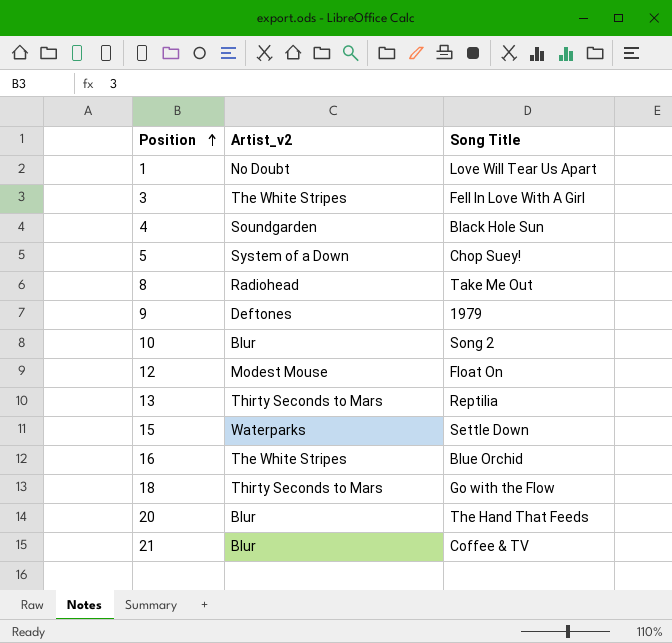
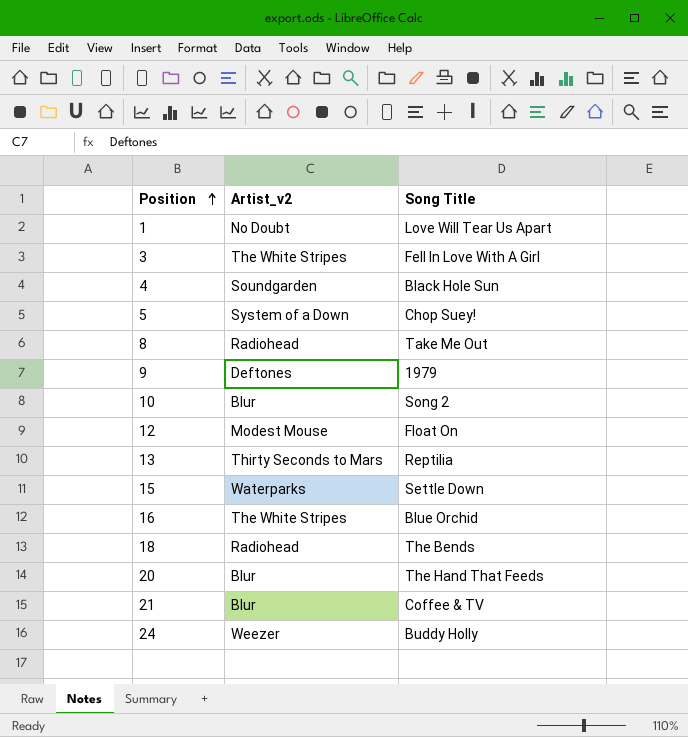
18 | Artist_v2: Thirty Seconds to Mars -> Radiohead
18 | Song Title: Go with the Flow -> The Bends
row 24: none -> Weezer | Buddy Holly

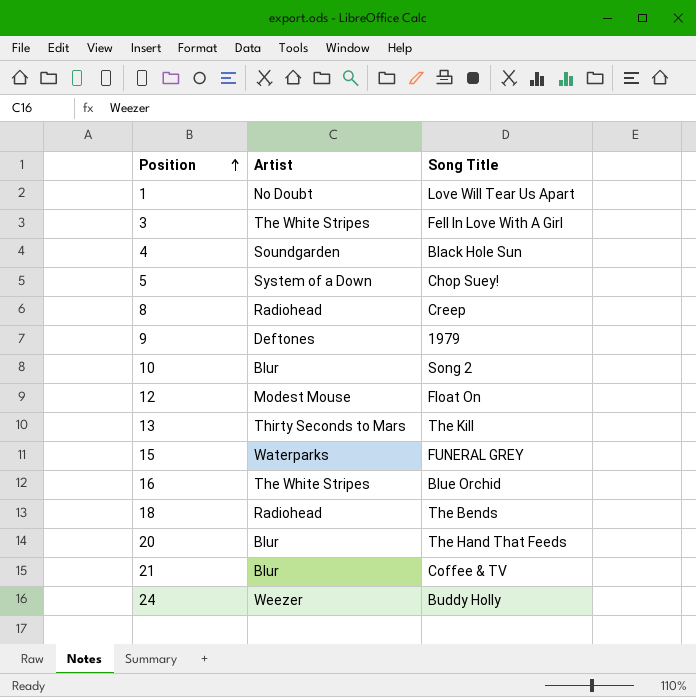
column name: Artist_v2 -> Artist
8 | Song Title: Take Me Out -> Creep
13 | Song Title: Reptilia -> The Kill
15 | Song Title: Settle Down -> FUNERAL GREY

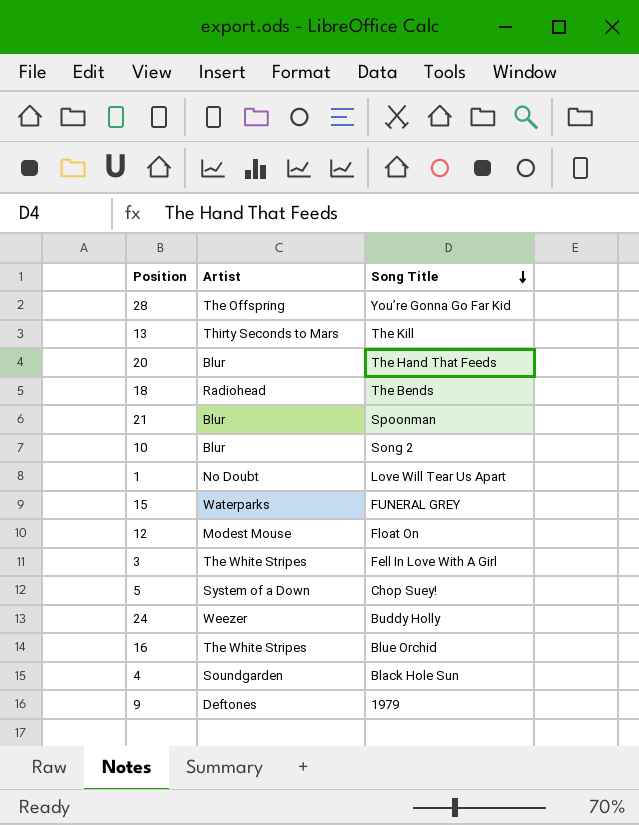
row order: Position ascending -> Song Title descending
row 8: Radiohead | Creep -> none
row 28: none -> The Offspring | You’re Gonna Go Far Kid
21 | Song Title: Coffee & TV -> Spoonman

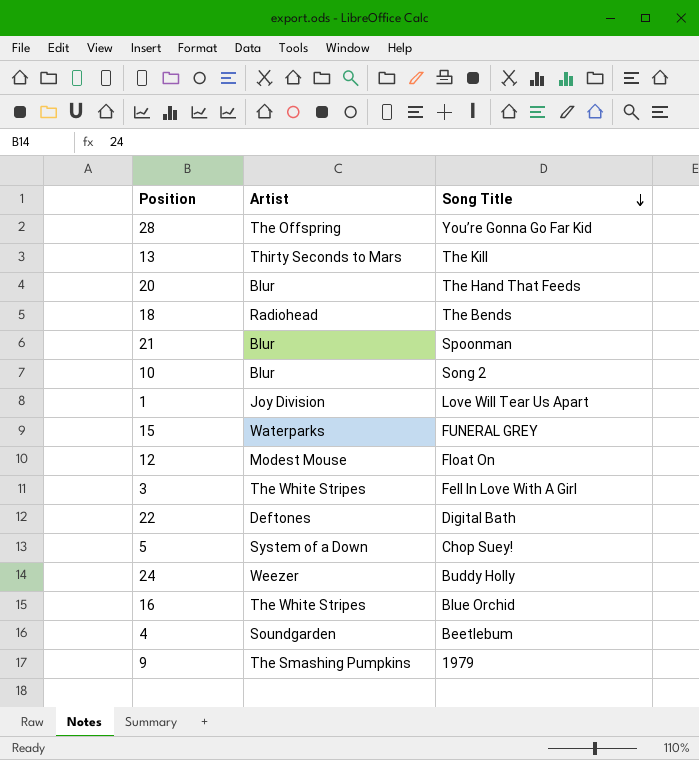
1 | Artist: No Doubt -> Joy Division
row 22: none -> Deftones | Digital Bath
4 | Song Title: Black Hole Sun -> Beetlebum
9 | Artist: Deftones -> The Smashing Pumpkins

